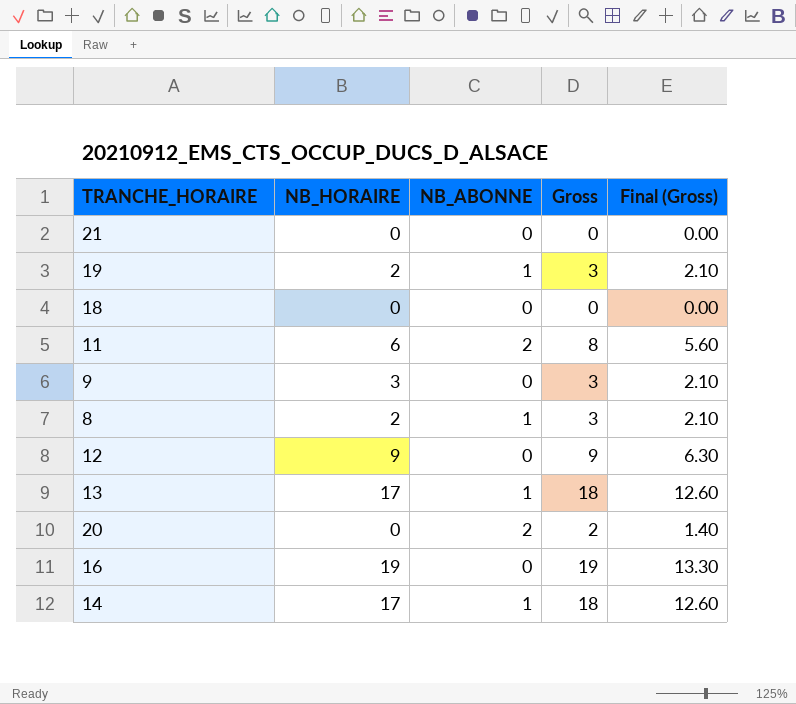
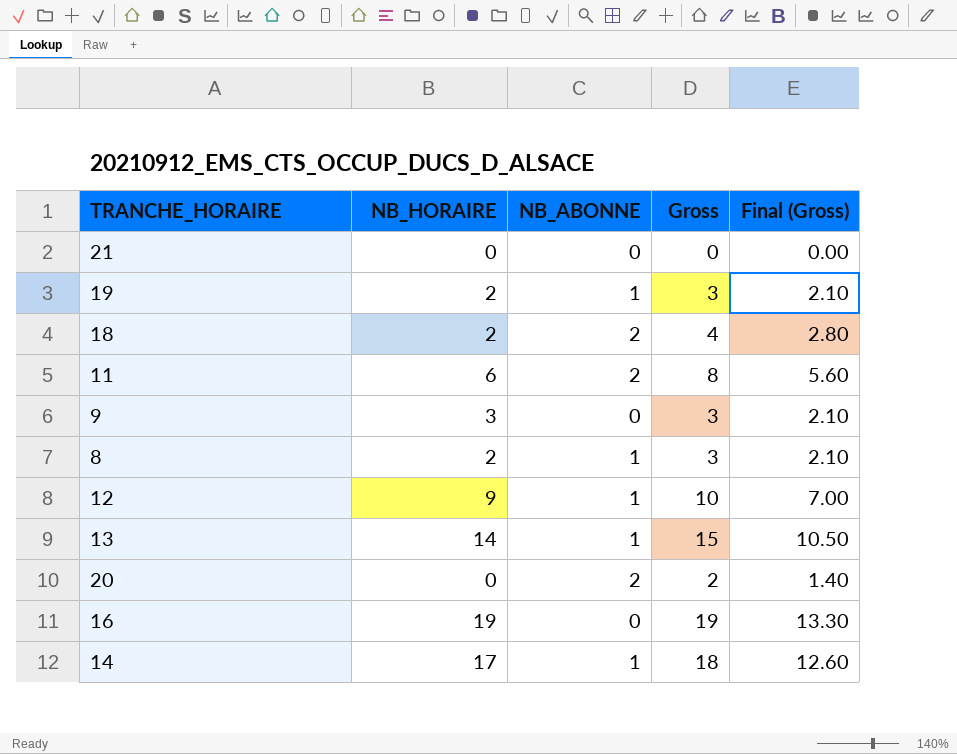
18 | NB_HORAIRE: 0 -> 2
18 | NB_ABONNE: 0 -> 2
18 | Gross: 0 -> 4
18 | Final (Gross): 0.00 -> 2.80
12 | NB_ABONNE: 0 -> 1
12 | Gross: 9 -> 10
12 | Final (Gross): 6.30 -> 7.00
13 | NB_HORAIRE: 17 -> 14
13 | Gross: 18 -> 15
13 | Final (Gross): 12.60 -> 10.50

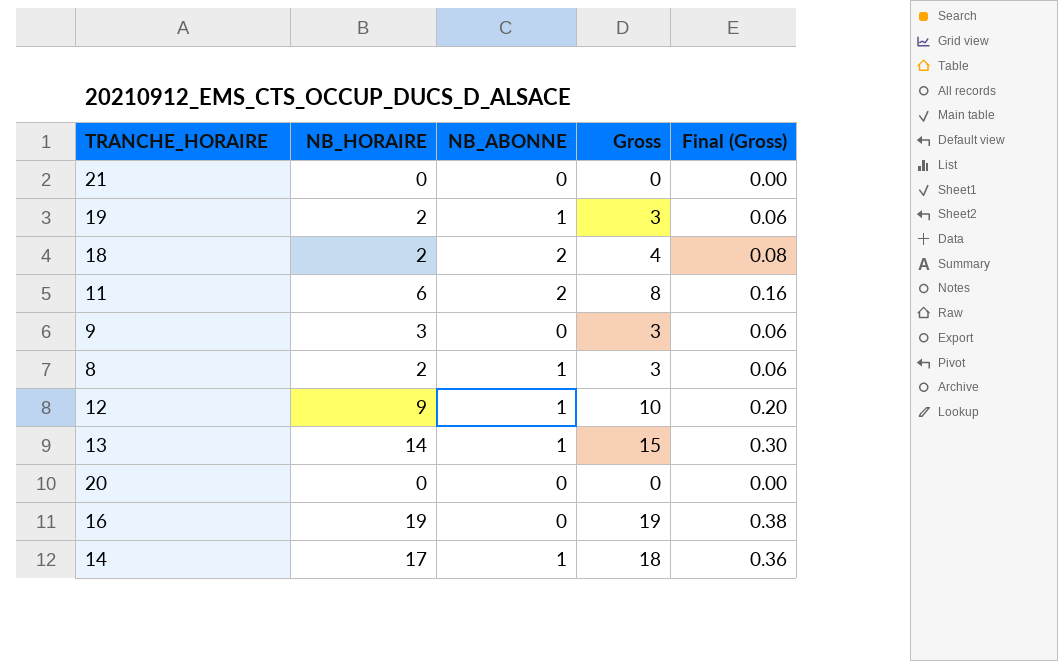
column Final (Gross) | formula: [Gross] * 0.7 -> [Gross] * 0.02
20 | NB_ABONNE: 2 -> 0
20 | Gross: 2 -> 0

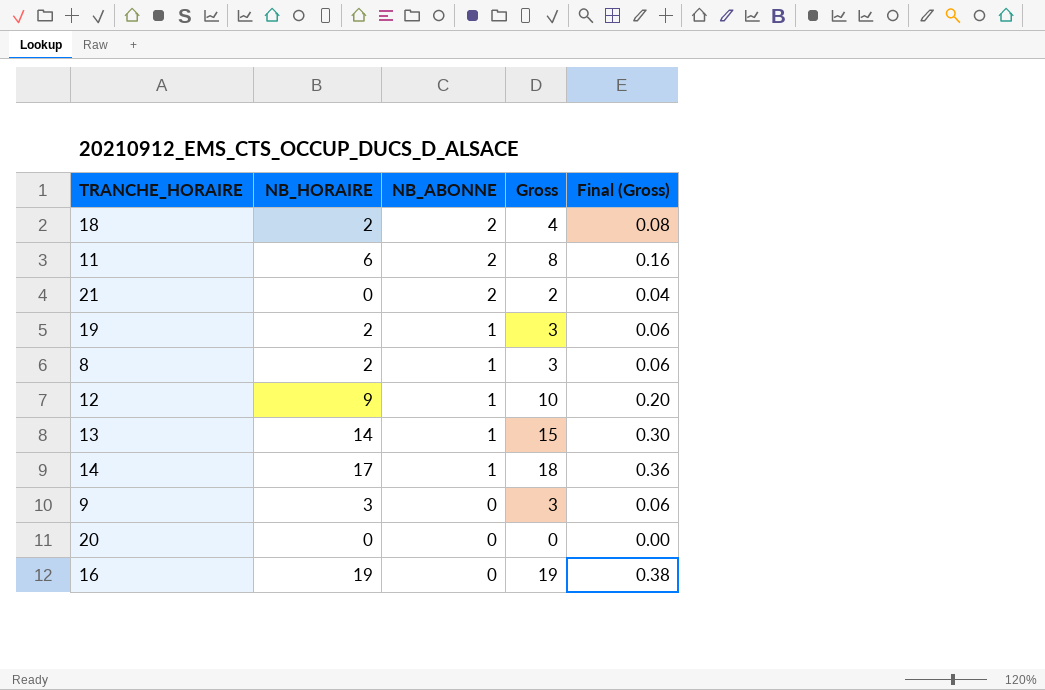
row order: none -> NB_ABONNE descending
21 | NB_ABONNE: 0 -> 2
21 | Gross: 0 -> 2
21 | Final (Gross): 0.00 -> 0.04

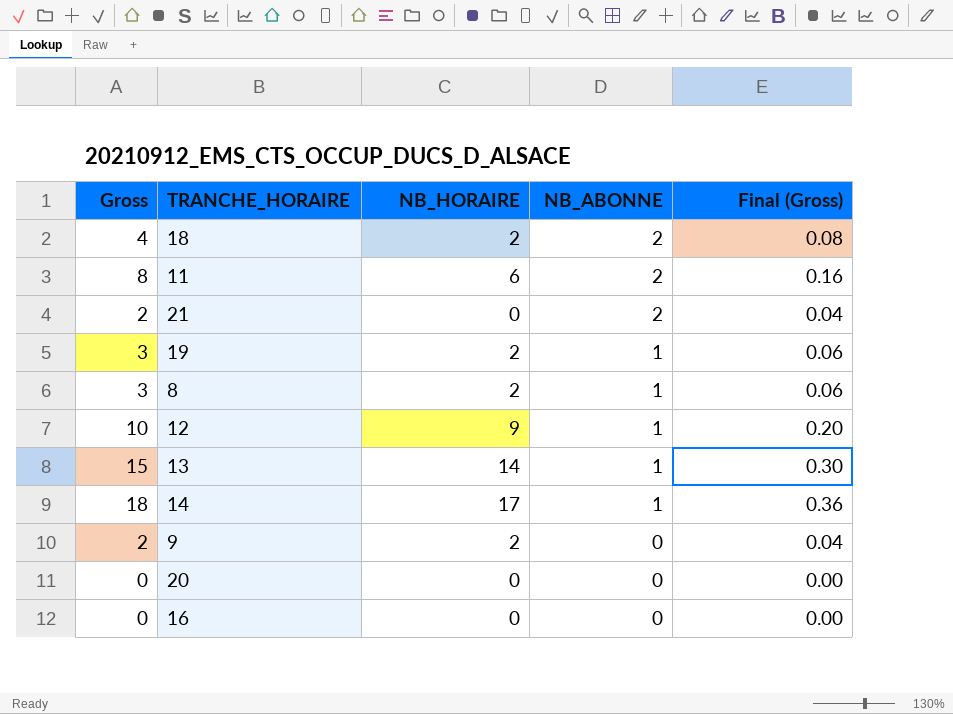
column Gross | position: 4 -> 1
9 | Gross: 3 -> 2
9 | NB_HORAIRE: 3 -> 2
9 | Final (Gross): 0.06 -> 0.04
16 | Gross: 19 -> 0
16 | NB_HORAIRE: 19 -> 0
16 | Final (Gross): 0.38 -> 0.00

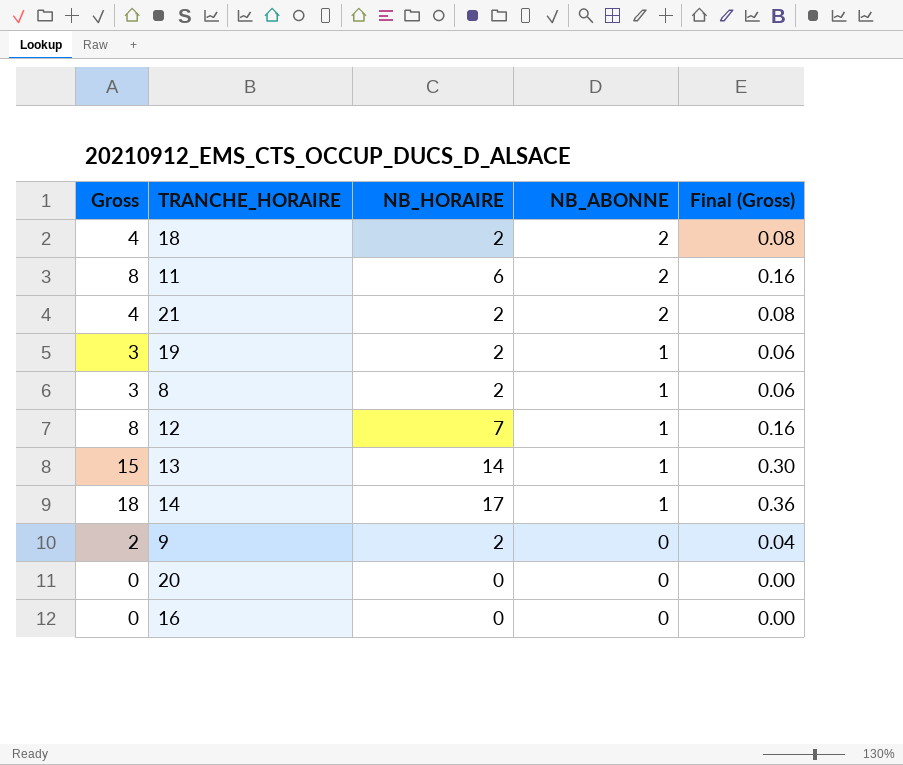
21 | Gross: 2 -> 4
21 | NB_HORAIRE: 0 -> 2
21 | Final (Gross): 0.04 -> 0.08
12 | Gross: 10 -> 8
12 | NB_HORAIRE: 9 -> 7
12 | Final (Gross): 0.20 -> 0.16

